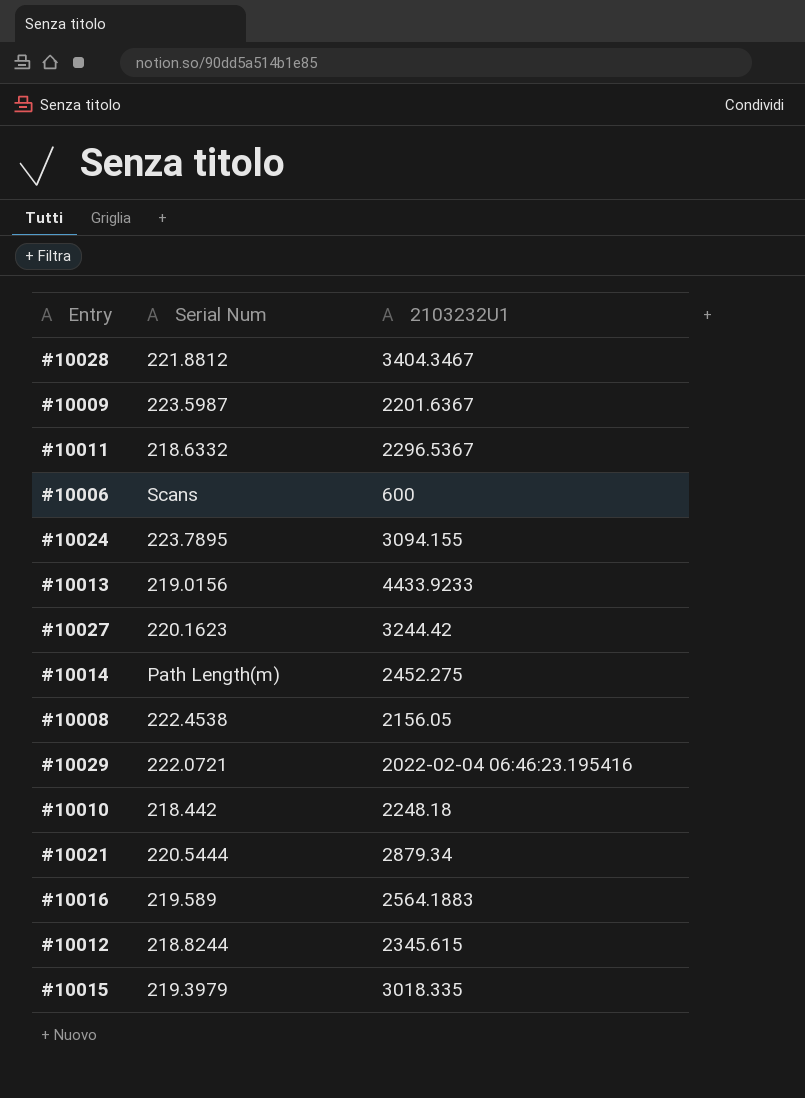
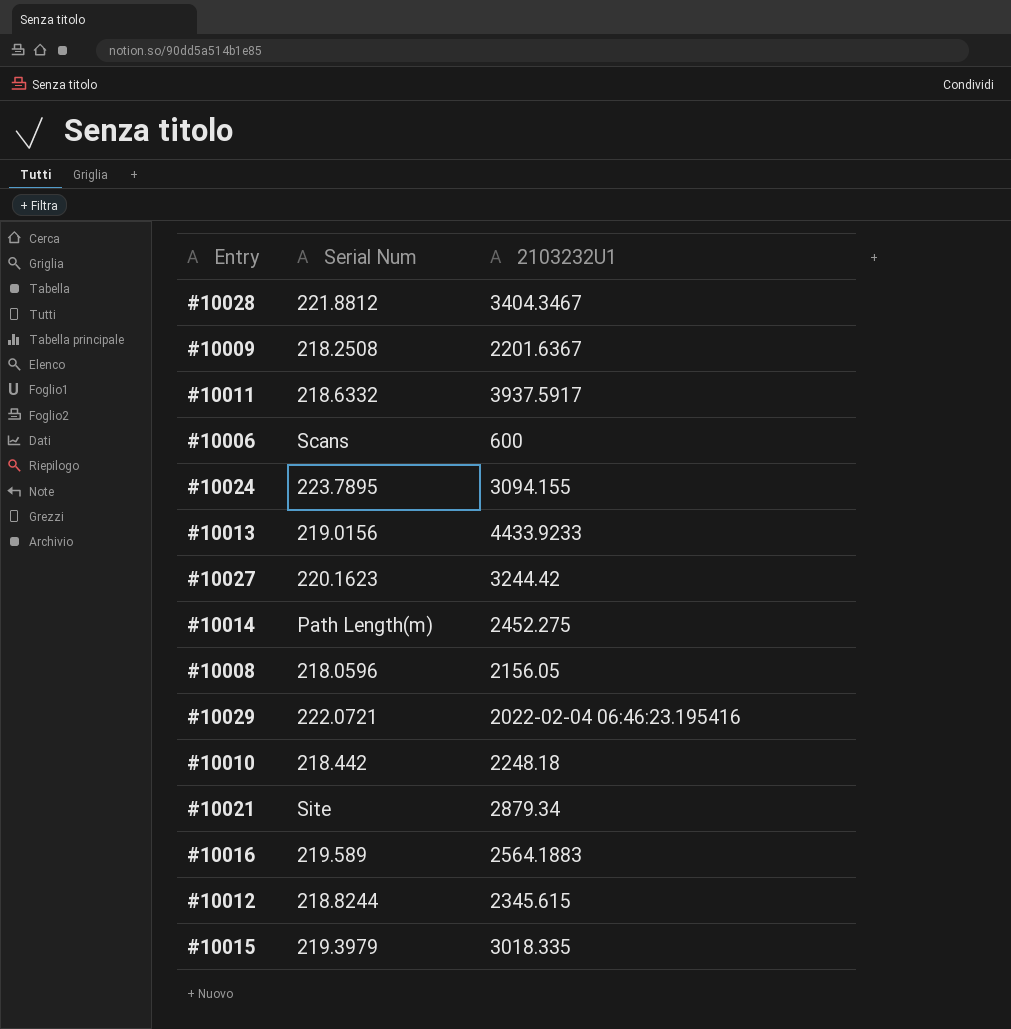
#10009 | Serial Num: 223.5987 -> 218.2508
#10011 | 2103232U1: 2296.5367 -> 3937.5917
#10008 | Serial Num: 222.4538 -> 218.0596
#10021 | Serial Num: 220.5444 -> Site

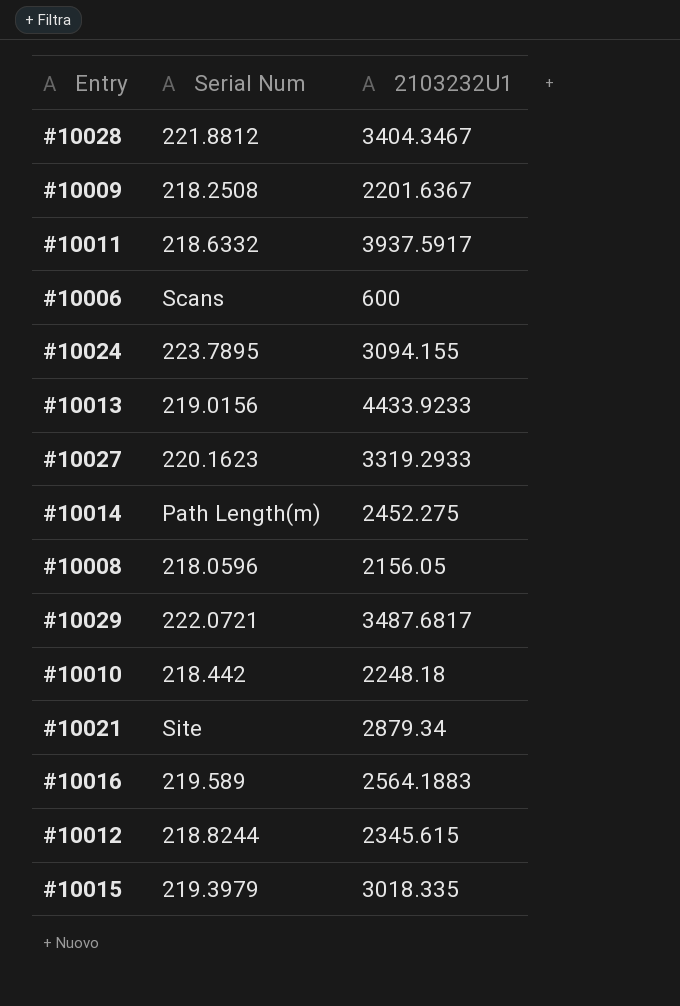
#10027 | 2103232U1: 3244.42 -> 3319.2933
#10029 | 2103232U1: 2022-02-04 06:46:23.195416 -> 3487.6817

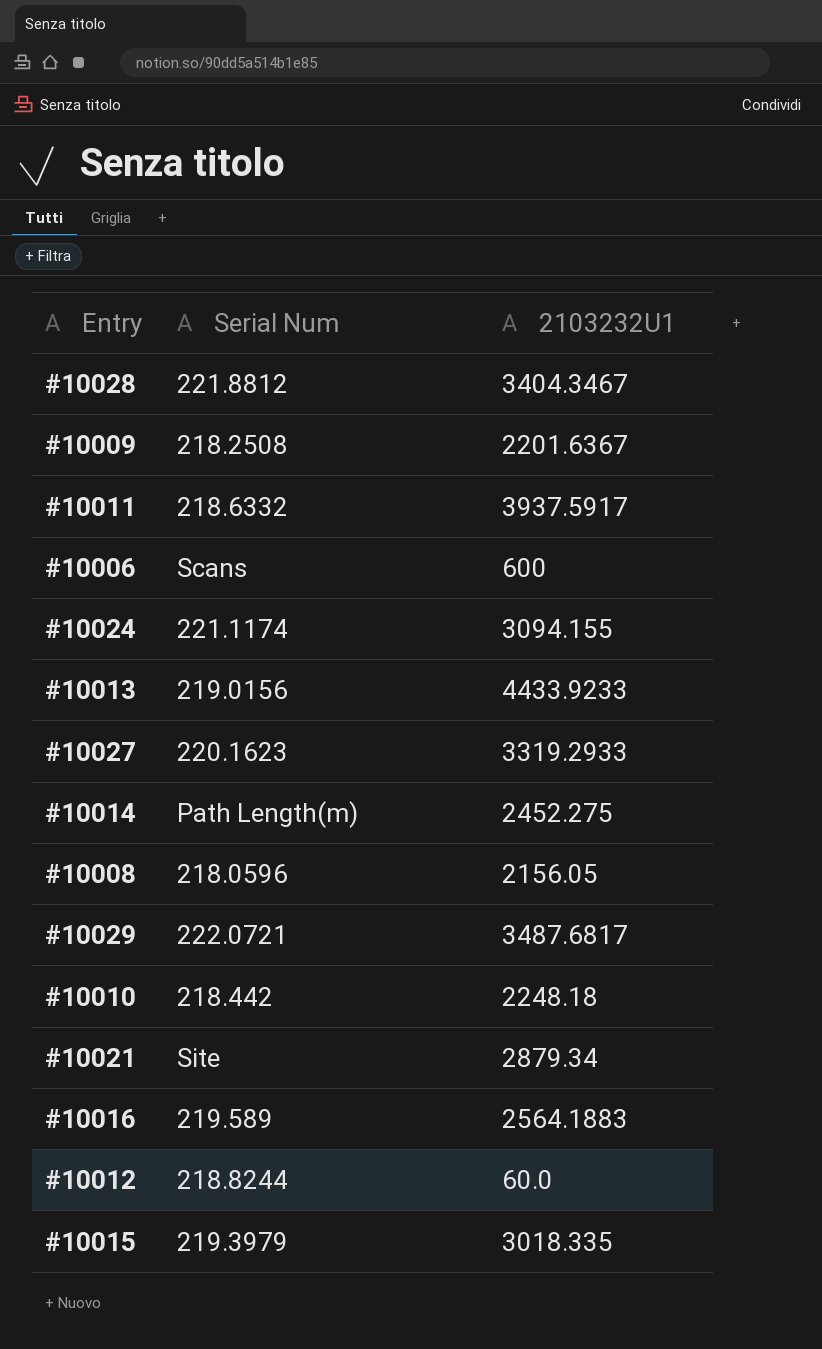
#10024 | Serial Num: 223.7895 -> 221.1174
#10012 | 2103232U1: 2345.615 -> 60.0

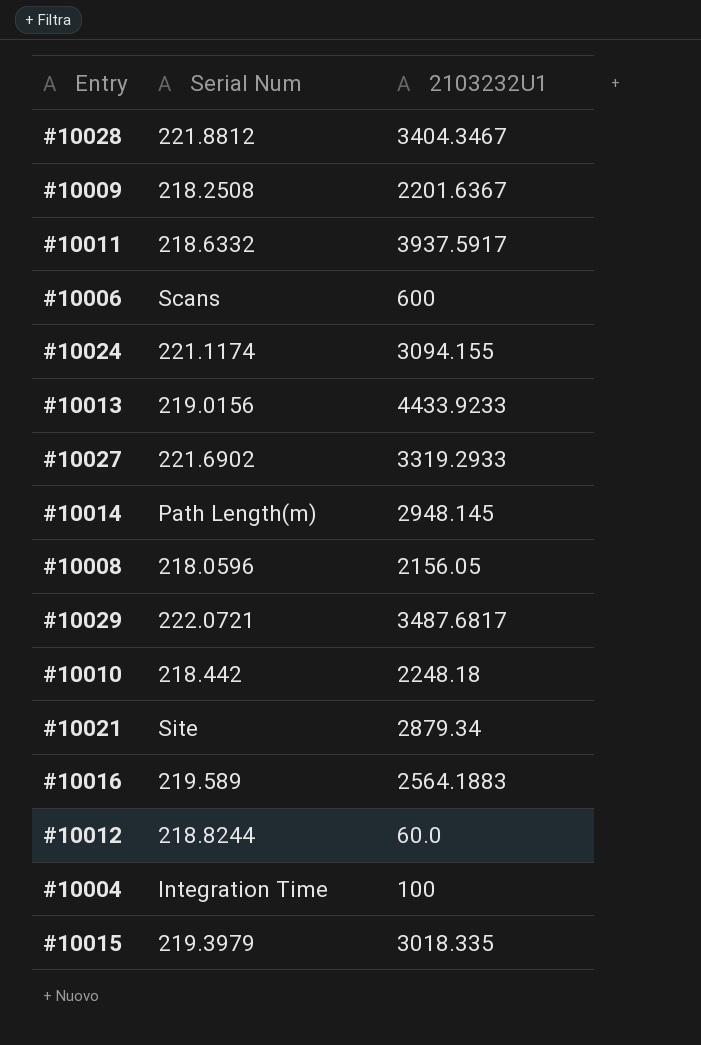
#10027 | Serial Num: 220.1623 -> 221.6902
#10014 | 2103232U1: 2452.275 -> 2948.145
row #10004: none -> Integration Time | 100

